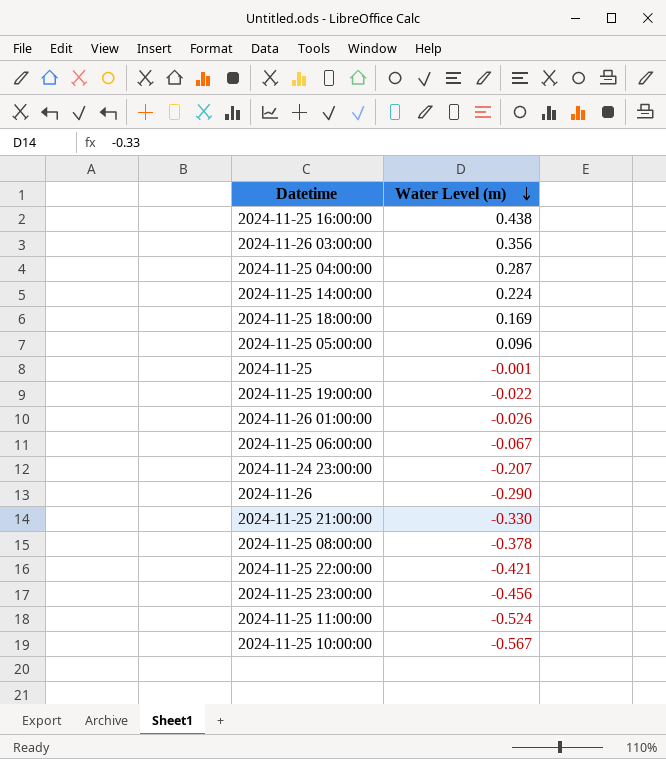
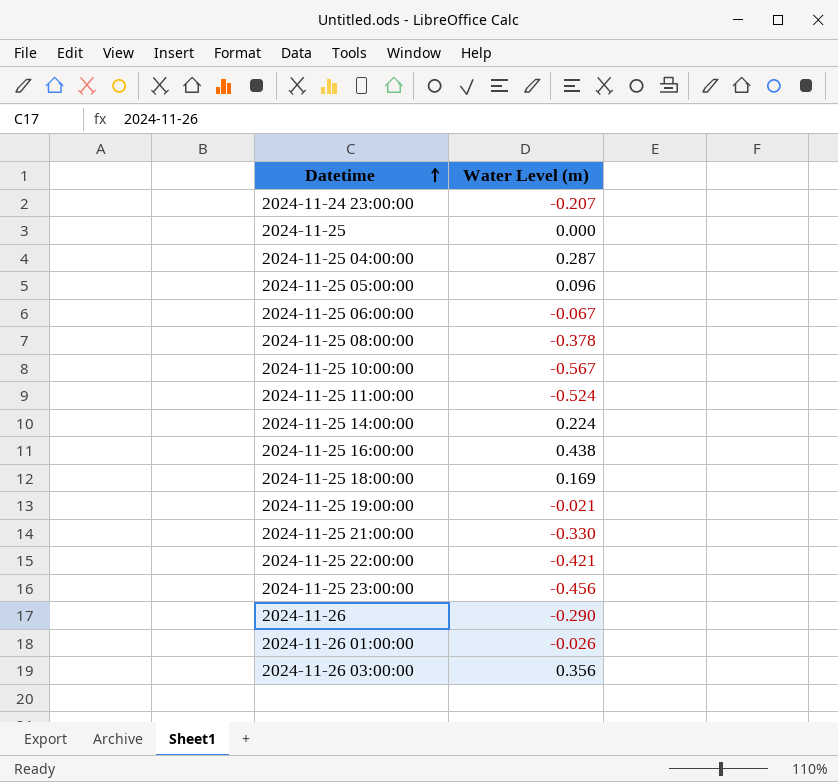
row order: Water Level (m) descending -> Datetime ascending
2024-11-25 | Water Level (m): -0.001 -> 0.000
2024-11-25 19:00:00 | Water Level (m): -0.022 -> -0.021

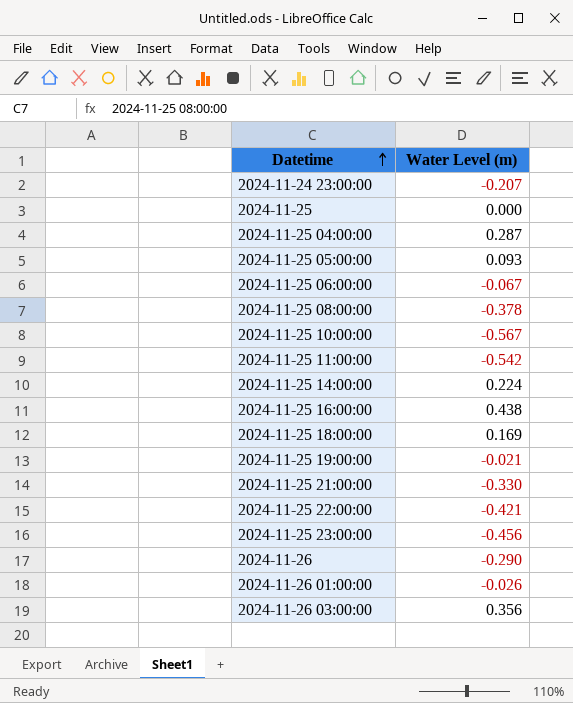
2024-11-25 05:00:00 | Water Level (m): 0.096 -> 0.093
2024-11-25 11:00:00 | Water Level (m): -0.524 -> -0.542

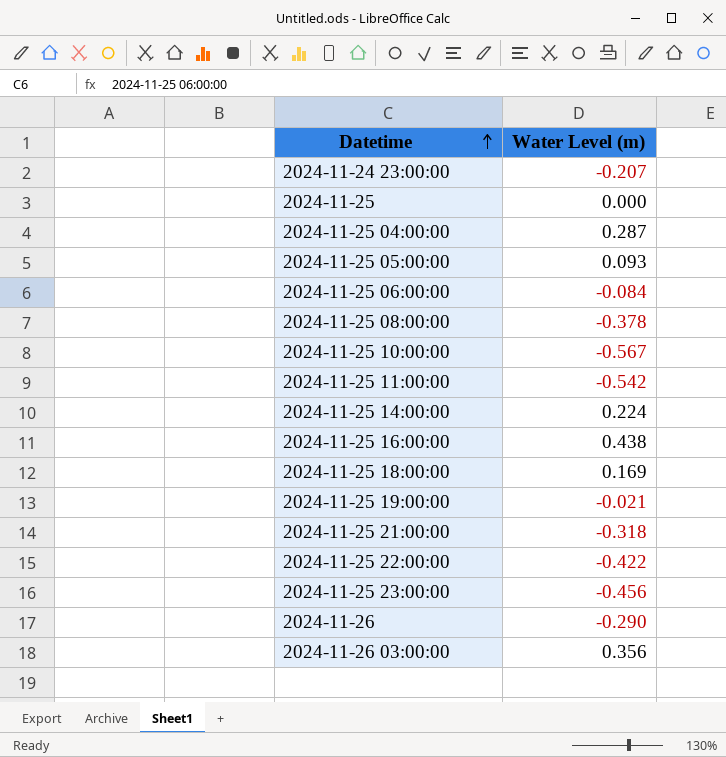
row 2024-11-26 01:00:00: -0.026 -> none
2024-11-25 06:00:00 | Water Level (m): -0.067 -> -0.084
2024-11-25 21:00:00 | Water Level (m): -0.330 -> -0.318
2024-11-25 22:00:00 | Water Level (m): -0.421 -> -0.422

